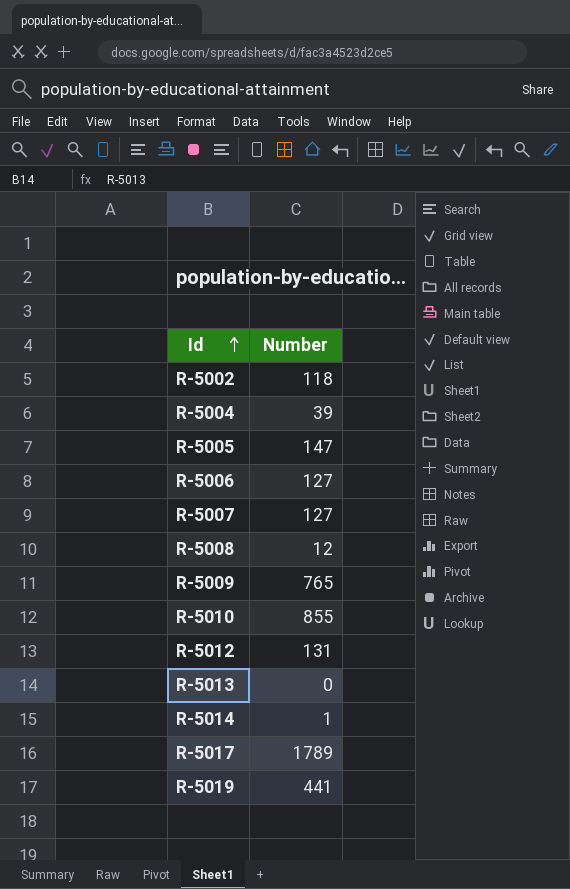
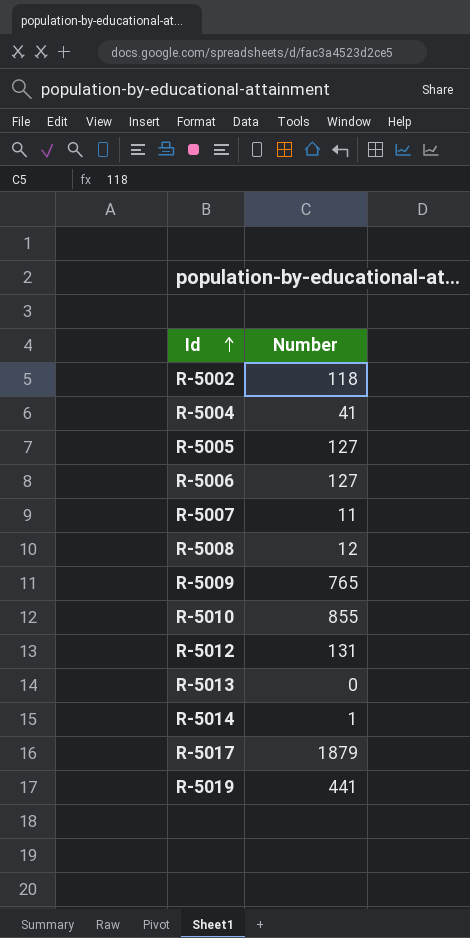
R-5004 | Number: 39 -> 41
R-5005 | Number: 147 -> 127
R-5007 | Number: 127 -> 11
R-5017 | Number: 1789 -> 1879

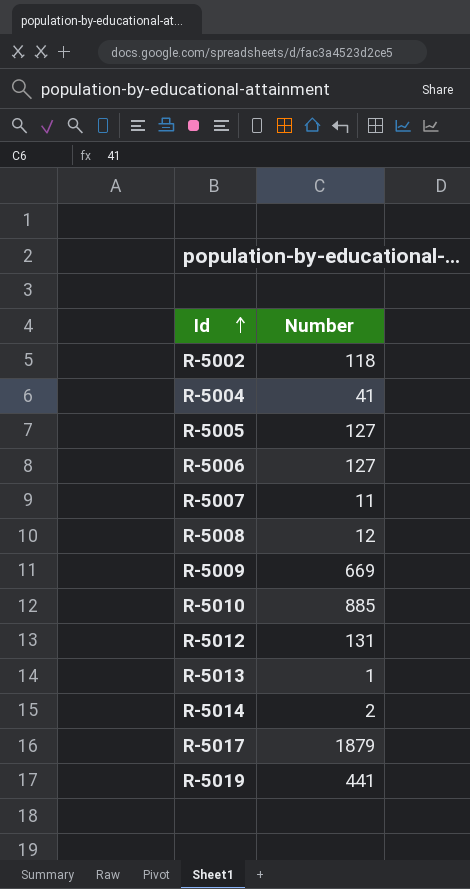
R-5009 | Number: 765 -> 669
R-5010 | Number: 855 -> 885
R-5013 | Number: 0 -> 1
R-5014 | Number: 1 -> 2

